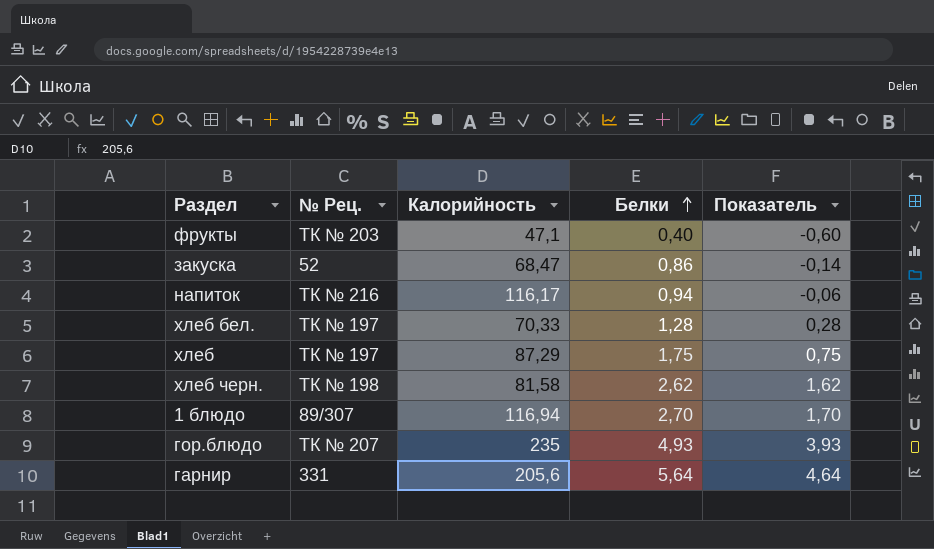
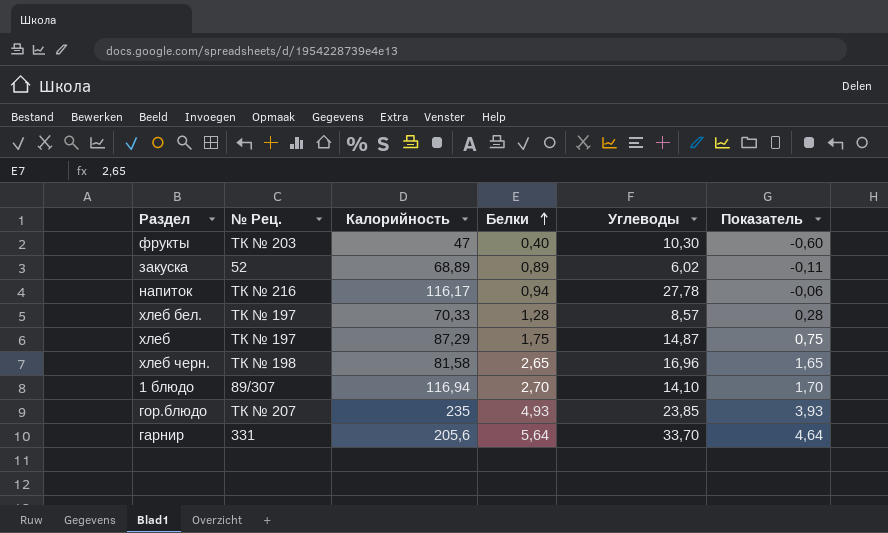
column Углеводы | position: none -> 5
фрукты | Калорийность: 47,1 -> 47
закуска | Калорийность: 68,47 -> 68,89
закуска | Белки: 0,86 -> 0,89
закуска | Показатель: -0,14 -> -0,11
хлеб черн. | Белки: 2,62 -> 2,65
хлеб черн. | Показатель: 1,62 -> 1,65

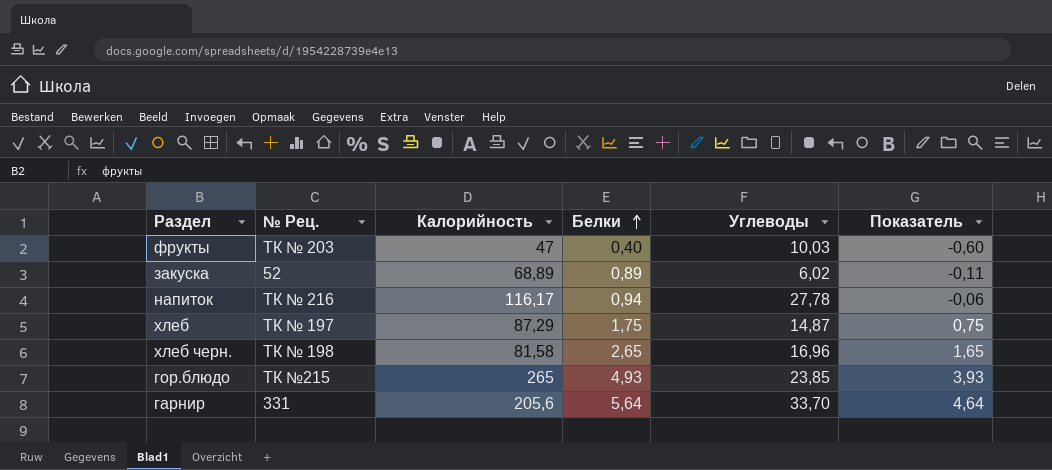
row хлеб бел.: ТК № 197 | 70,33 | 1,28 | 8,57 | 0,28 -> none
row 1 блюдо: 89/307 | 116,94 | 2,70 | 14,10 | 1,70 -> none
фрукты | Углеводы: 10,30 -> 10,03
гор.блюдо | № Рец.: ТК № 207 -> ТК №215
гор.блюдо | Калорийность: 235 -> 265

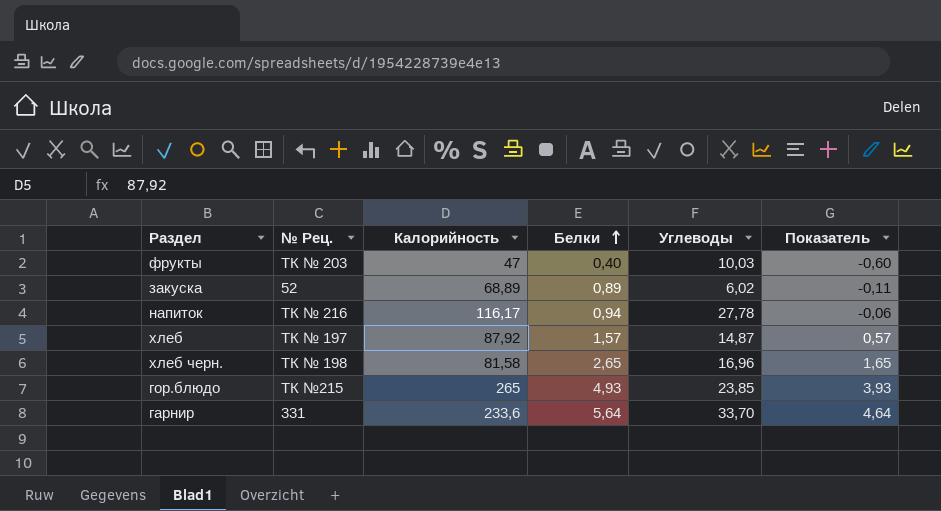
хлеб | Калорийность: 87,29 -> 87,92
хлеб | Белки: 1,75 -> 1,57
хлеб | Показатель: 0,75 -> 0,57
гарнир | Калорийность: 205,6 -> 233,6

